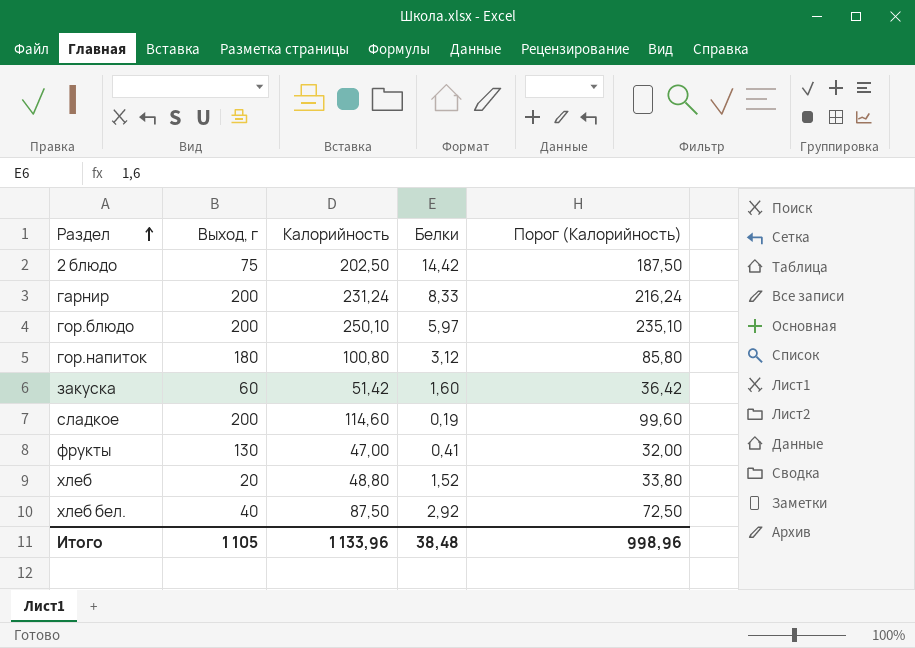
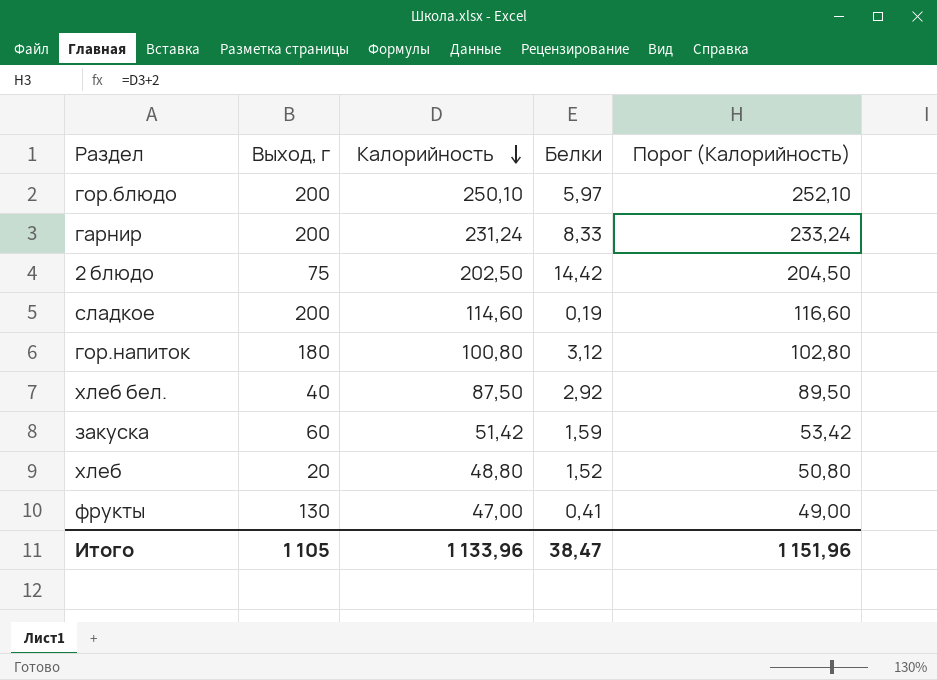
row order: Раздел ascending -> Калорийность descending
column Порог (Калорийность) | formula: [Калорийность] - 15 -> [Калорийность] + 2
закуска | Белки: 1,60 -> 1,59
Итого | Белки: 38,48 -> 38,47
Итого | Порог (Калорийность): 998,96 -> 1 151,96

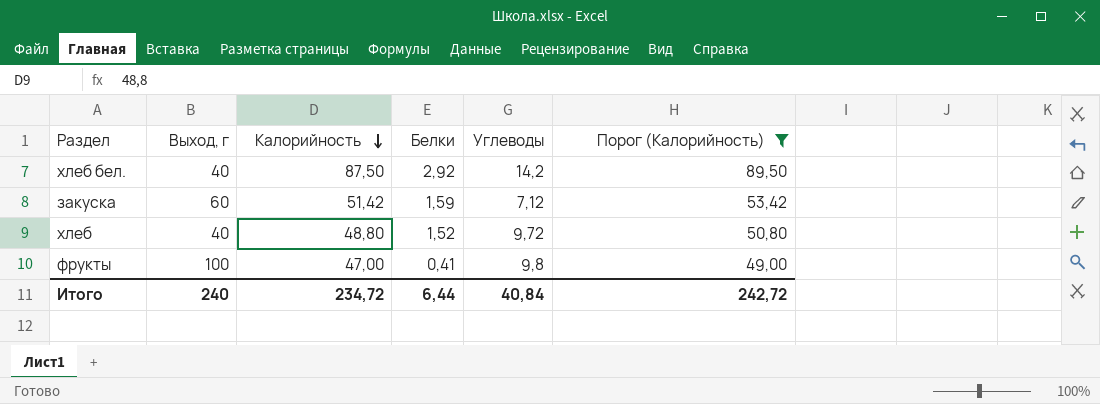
filter: none -> Порог (Калорийность) <= 89,50
column Углеводы | position: none -> 5
хлеб | Выход, г: 20 -> 40
фрукты | Выход, г: 130 -> 100
Итого | Выход, г: 1 105 -> 240
Итого | Калорийность: 1 133,96 -> 234,72
Итого | Белки: 38,47 -> 6,44
Итого | Порог (Калорийность): 1 151,96 -> 242,72

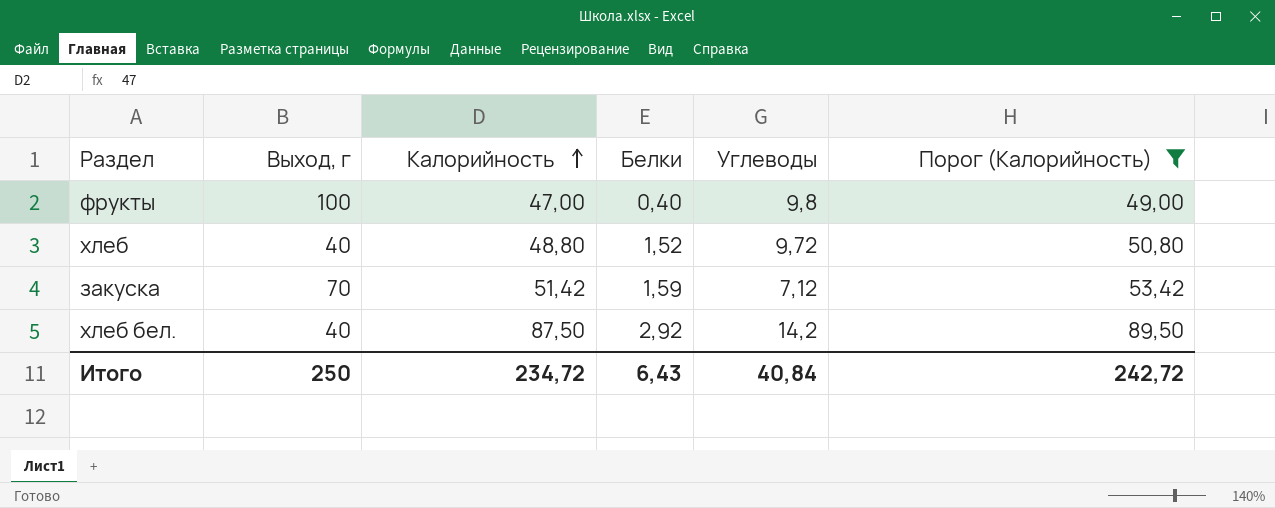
row order: Калорийность descending -> Калорийность ascending
фрукты | Белки: 0,41 -> 0,40
закуска | Выход, г: 60 -> 70
Итого | Выход, г: 240 -> 250
Итого | Белки: 6,44 -> 6,43

